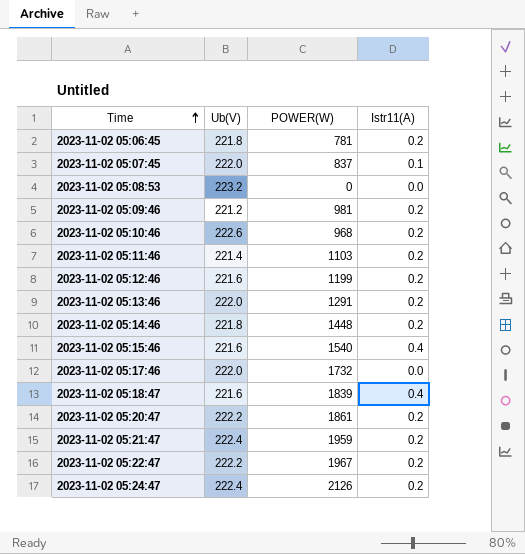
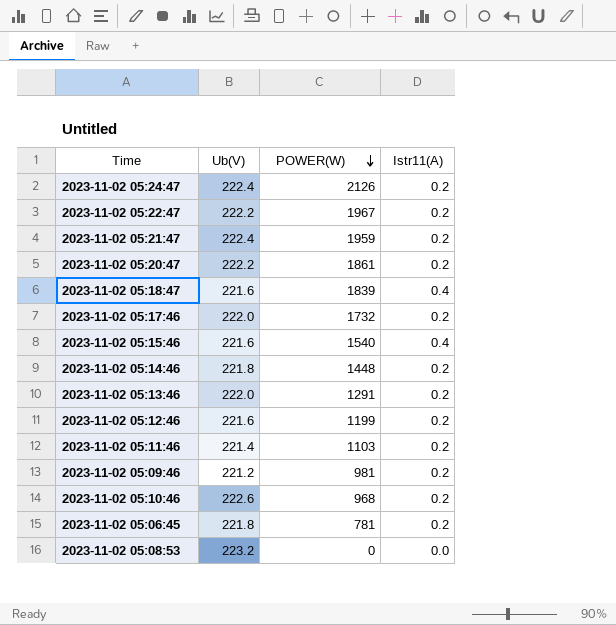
row order: Time ascending -> POWER(W) descending
row 2023-11-02 05:07:45: 222.0 | 837 | 0.1 -> none
2023-11-02 05:17:46 | Istr11(A): 0.0 -> 0.2

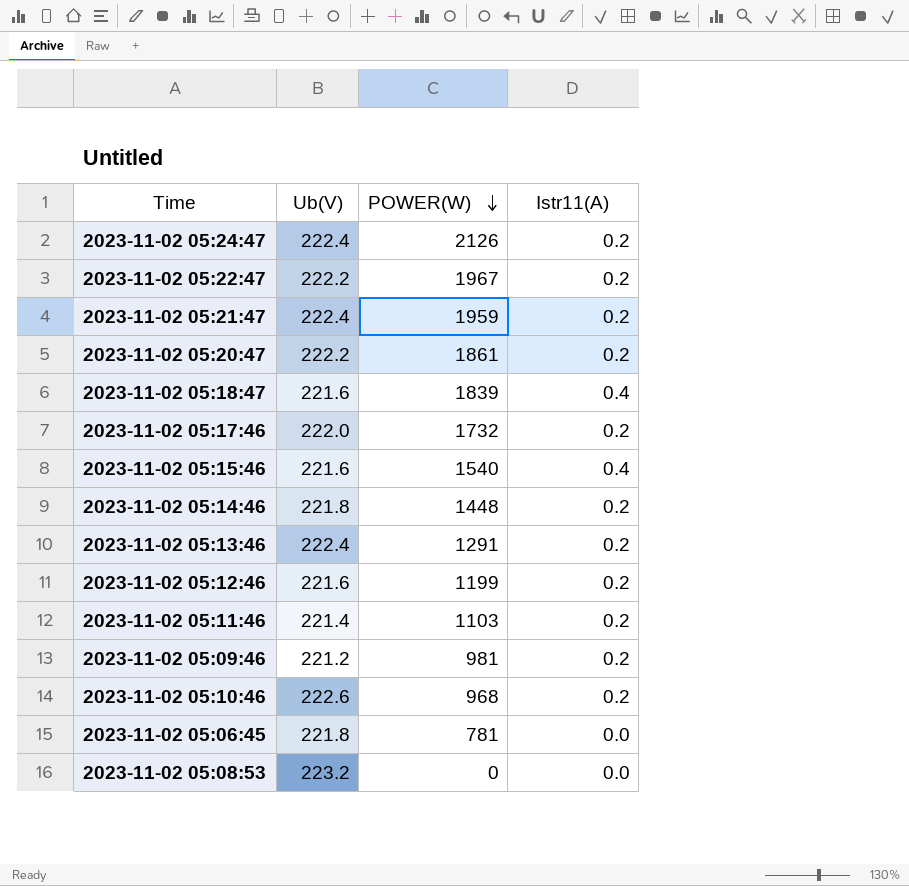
2023-11-02 05:13:46 | Ub(V): 222.0 -> 222.4
2023-11-02 05:06:45 | Istr11(A): 0.2 -> 0.0

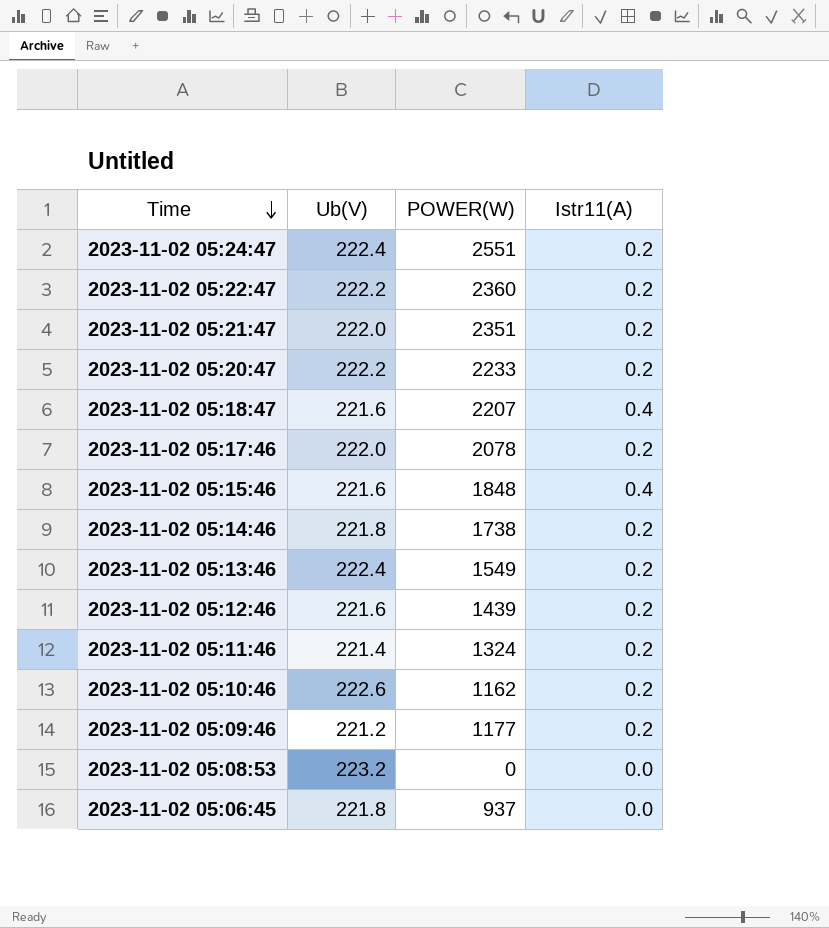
row order: POWER(W) descending -> Time descending
2023-11-02 05:24:47 | POWER(W): 2126 -> 2551
2023-11-02 05:22:47 | POWER(W): 1967 -> 2360
2023-11-02 05:21:47 | Ub(V): 222.4 -> 222.0
2023-11-02 05:21:47 | POWER(W): 1959 -> 2351
2023-11-02 05:20:47 | POWER(W): 1861 -> 2233
2023-11-02 05:18:47 | POWER(W): 1839 -> 2207
2023-11-02 05:17:46 | POWER(W): 1732 -> 2078
2023-11-02 05:15:46 | POWER(W): 1540 -> 1848
2023-11-02 05:14:46 | POWER(W): 1448 -> 1738
2023-11-02 05:13:46 | POWER(W): 1291 -> 1549
2023-11-02 05:12:46 | POWER(W): 1199 -> 1439
2023-11-02 05:11:46 | POWER(W): 1103 -> 1324
2023-11-02 05:10:46 | POWER(W): 968 -> 1162
2023-11-02 05:09:46 | POWER(W): 981 -> 1177
2023-11-02 05:06:45 | POWER(W): 781 -> 937

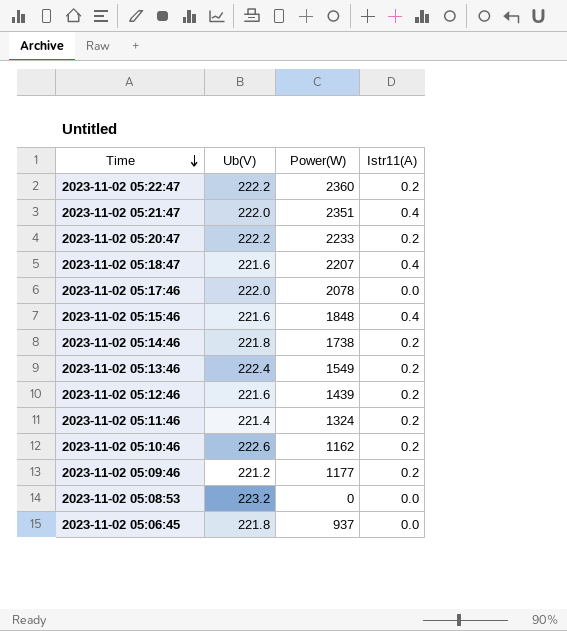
column name: POWER(W) -> Power(W)
row 2023-11-02 05:24:47: 222.4 | 2551 | 0.2 -> none
2023-11-02 05:21:47 | Istr11(A): 0.2 -> 0.4
2023-11-02 05:17:46 | Istr11(A): 0.2 -> 0.0

